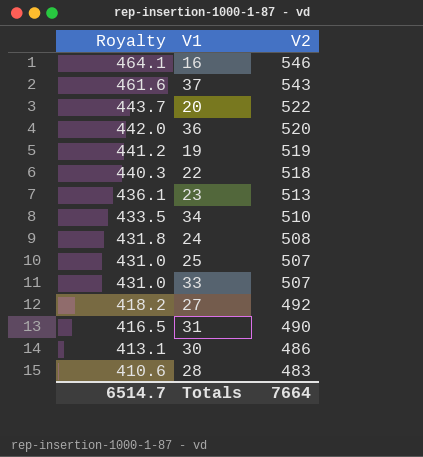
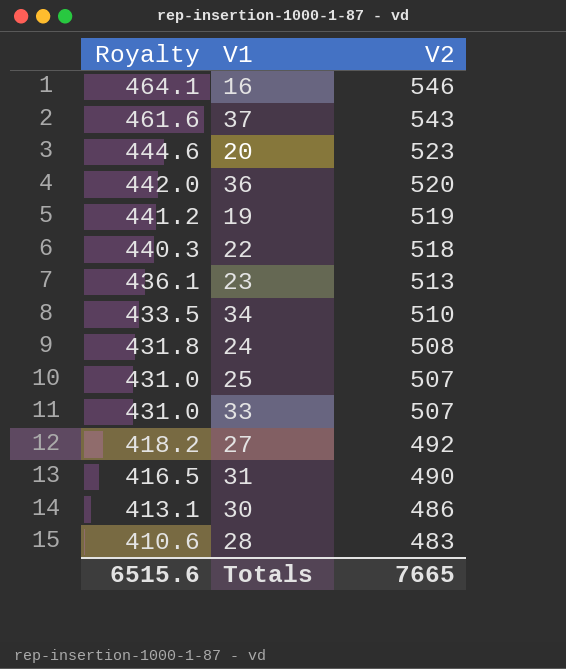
20 | Royalty: 443.7 -> 444.6
20 | V2: 522 -> 523
Totals | Royalty: 6514.7 -> 6515.6
Totals | V2: 7664 -> 7665

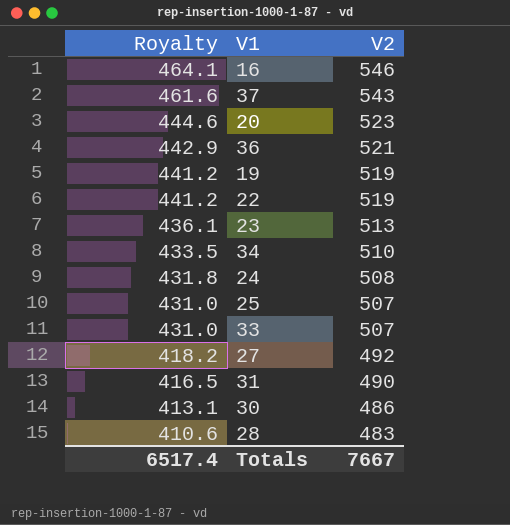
36 | Royalty: 442.0 -> 442.9
36 | V2: 520 -> 521
22 | Royalty: 440.3 -> 441.2
22 | V2: 518 -> 519
Totals | Royalty: 6515.6 -> 6517.4
Totals | V2: 7665 -> 7667

